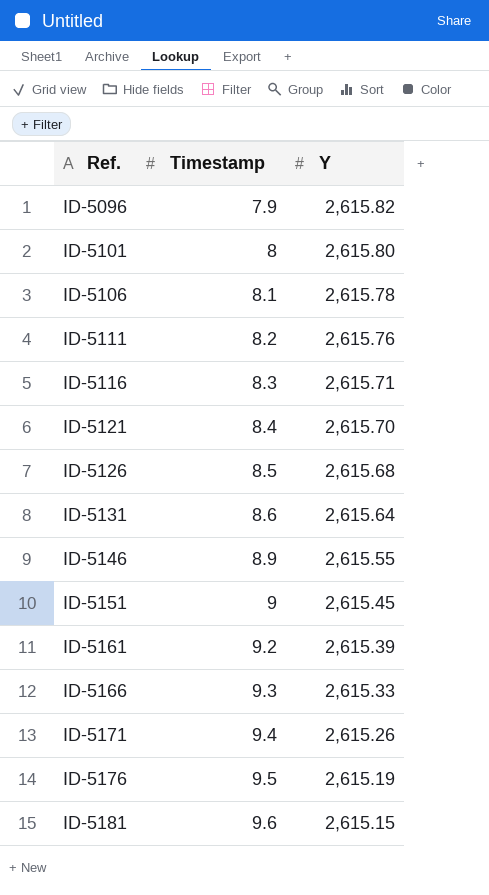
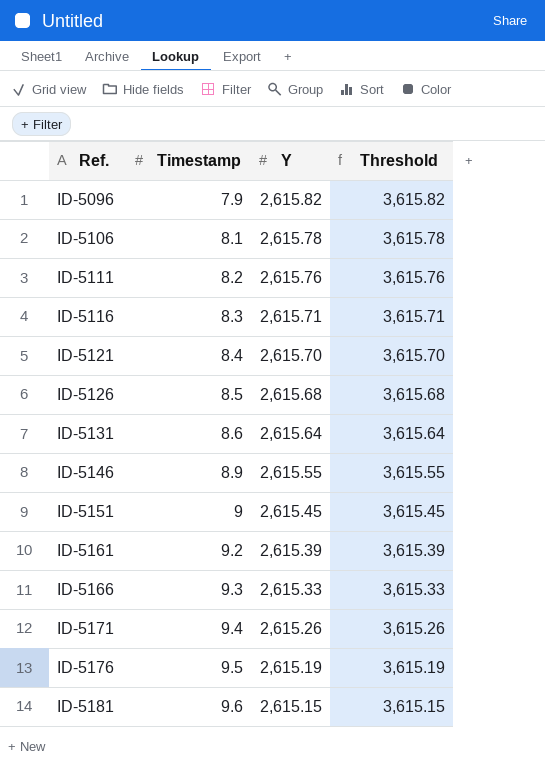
column Threshold | formula: none -> [Y] + 1000
row ID-5101: 8 | 2,615.80 -> none

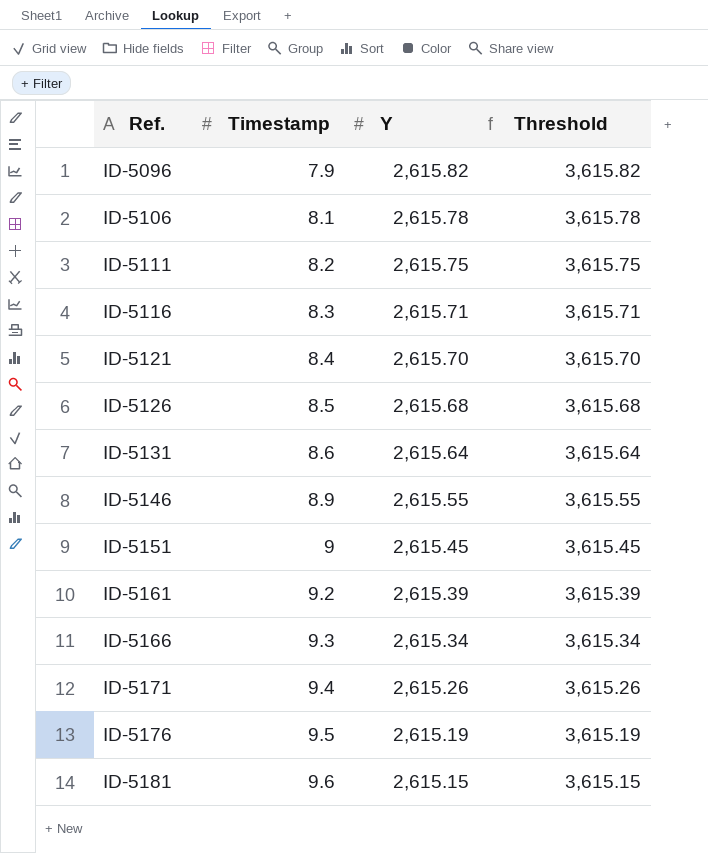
ID-5111 | Y: 2,615.76 -> 2,615.75
ID-5111 | Threshold: 3,615.76 -> 3,615.75
ID-5166 | Y: 2,615.33 -> 2,615.34
ID-5166 | Threshold: 3,615.33 -> 3,615.34

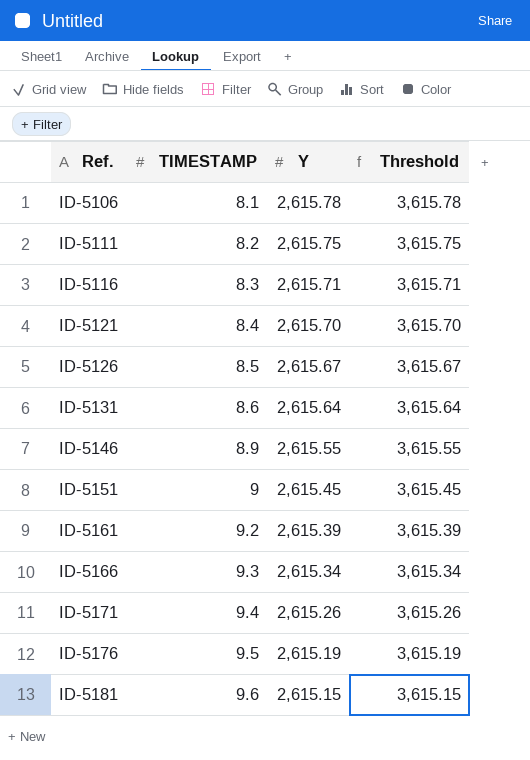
column name: Timestamp -> TIMESTAMP
row ID-5096: 7.9 | 2,615.82 | 3,615.82 -> none
ID-5126 | Y: 2,615.68 -> 2,615.67
ID-5126 | Threshold: 3,615.68 -> 3,615.67

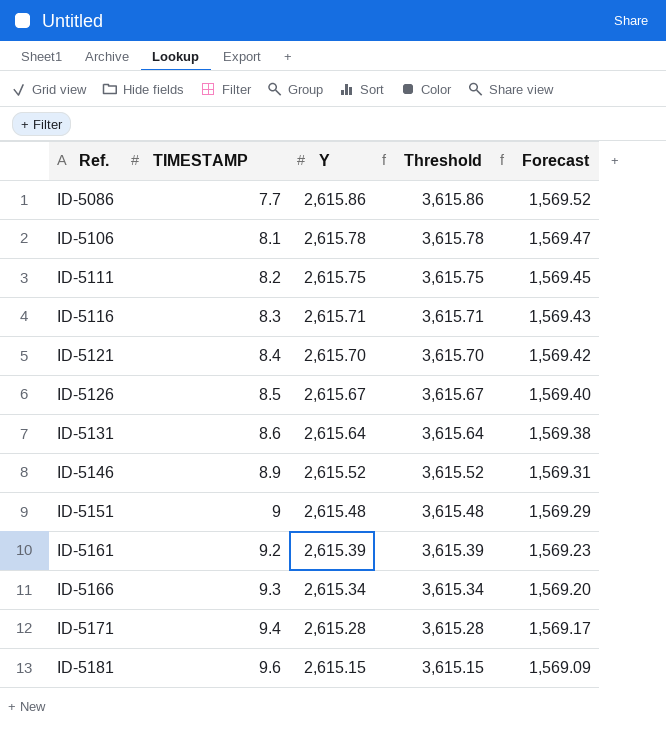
column Forecast | formula: none -> [Y] * 0.6
row ID-5176: 9.5 | 2,615.19 | 3,615.19 -> none
row ID-5086: none -> 7.7 | 2,615.86 | 3,615.86 | 1,569.52
ID-5146 | Y: 2,615.55 -> 2,615.52
ID-5146 | Threshold: 3,615.55 -> 3,615.52
ID-5151 | Y: 2,615.45 -> 2,615.48
ID-5151 | Threshold: 3,615.45 -> 3,615.48
ID-5171 | Y: 2,615.26 -> 2,615.28
ID-5171 | Threshold: 3,615.26 -> 3,615.28

